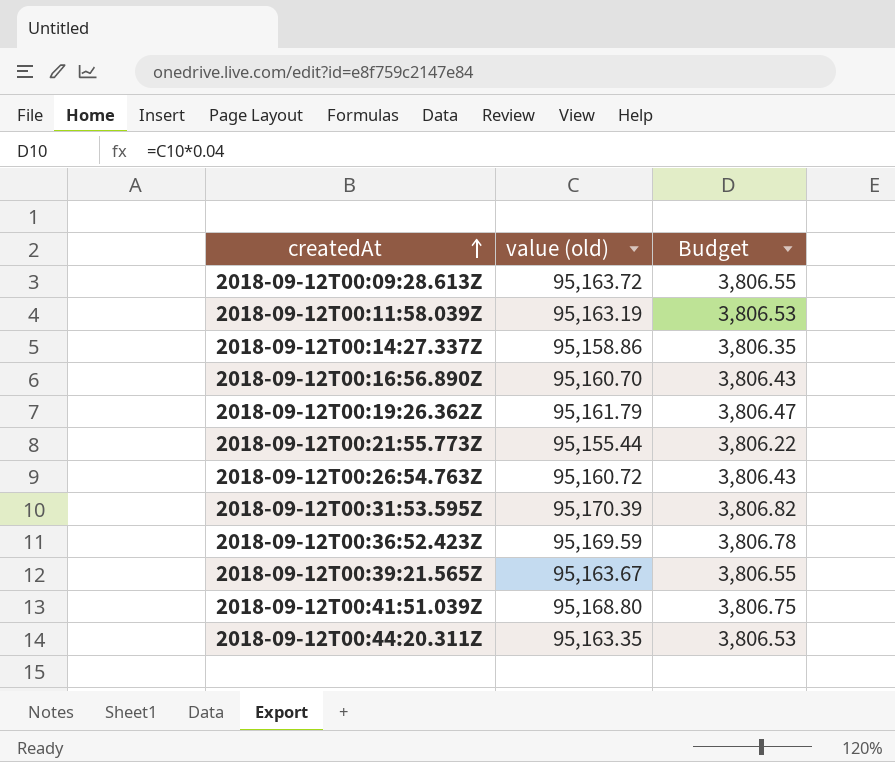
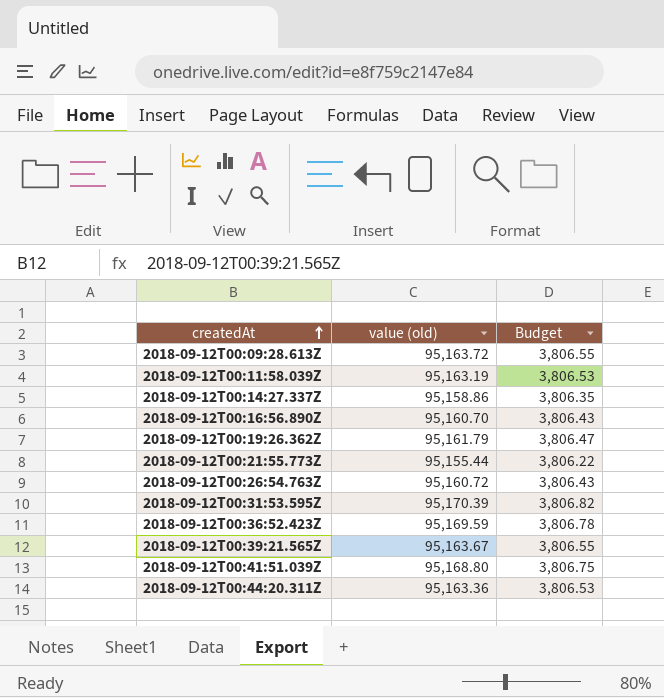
2018-09-12T00:44:20.311Z | value (old): 95,163.35 -> 95,163.36

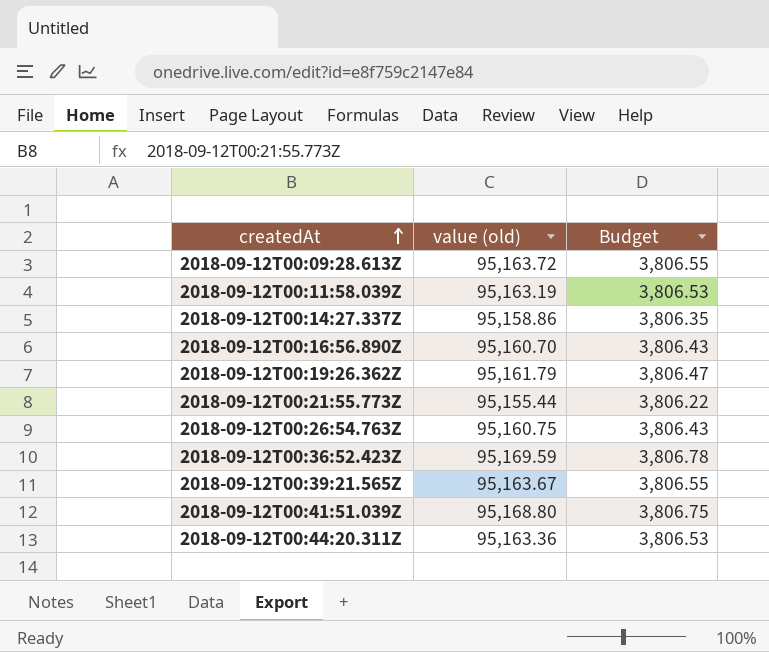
row 2018-09-12T00:31:53.595Z: 95,170.39 | 3,806.82 -> none
2018-09-12T00:26:54.763Z | value (old): 95,160.72 -> 95,160.75

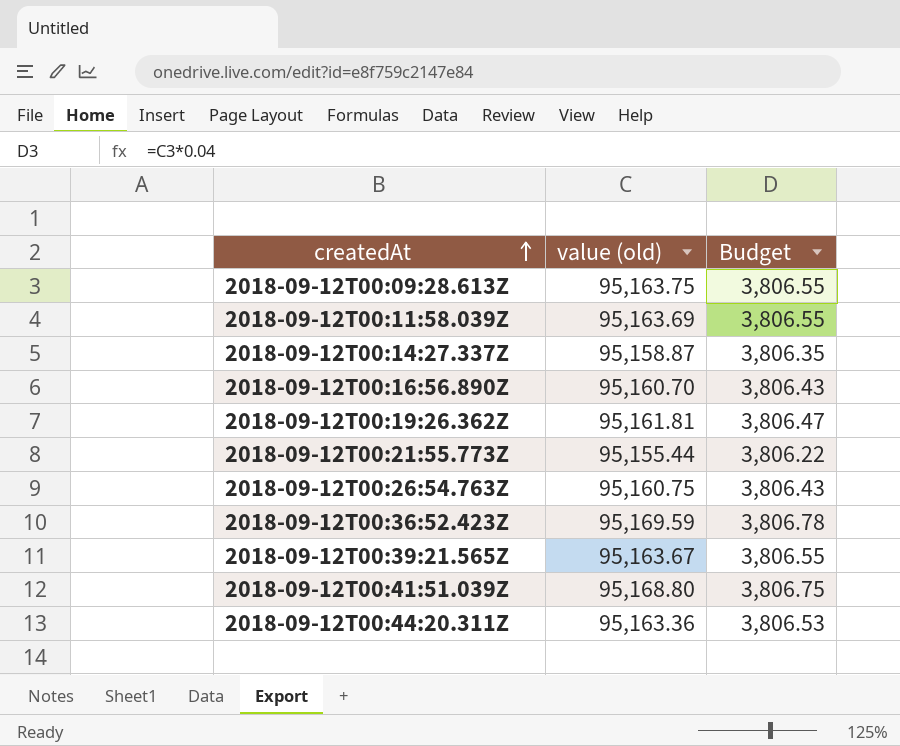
2018-09-12T00:09:28.613Z | value (old): 95,163.72 -> 95,163.75
2018-09-12T00:11:58.039Z | value (old): 95,163.19 -> 95,163.69
2018-09-12T00:11:58.039Z | Budget: 3,806.53 -> 3,806.55
2018-09-12T00:14:27.337Z | value (old): 95,158.86 -> 95,158.87
2018-09-12T00:19:26.362Z | value (old): 95,161.79 -> 95,161.81

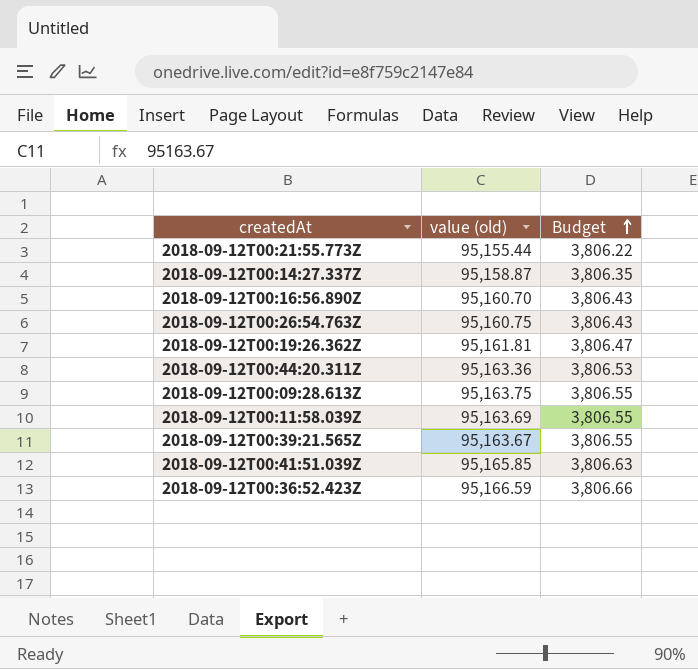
row order: createdAt ascending -> Budget ascending
2018-09-12T00:41:51.039Z | value (old): 95,168.80 -> 95,165.85
2018-09-12T00:41:51.039Z | Budget: 3,806.75 -> 3,806.63
2018-09-12T00:36:52.423Z | value (old): 95,169.59 -> 95,166.59
2018-09-12T00:36:52.423Z | Budget: 3,806.78 -> 3,806.66

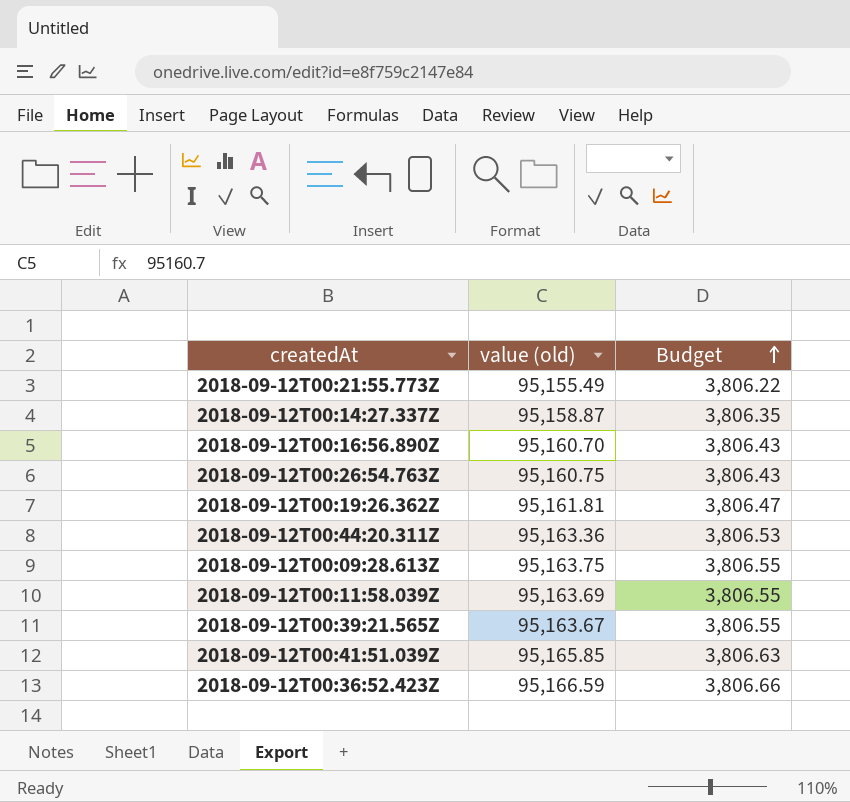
2018-09-12T00:21:55.773Z | value (old): 95,155.44 -> 95,155.49

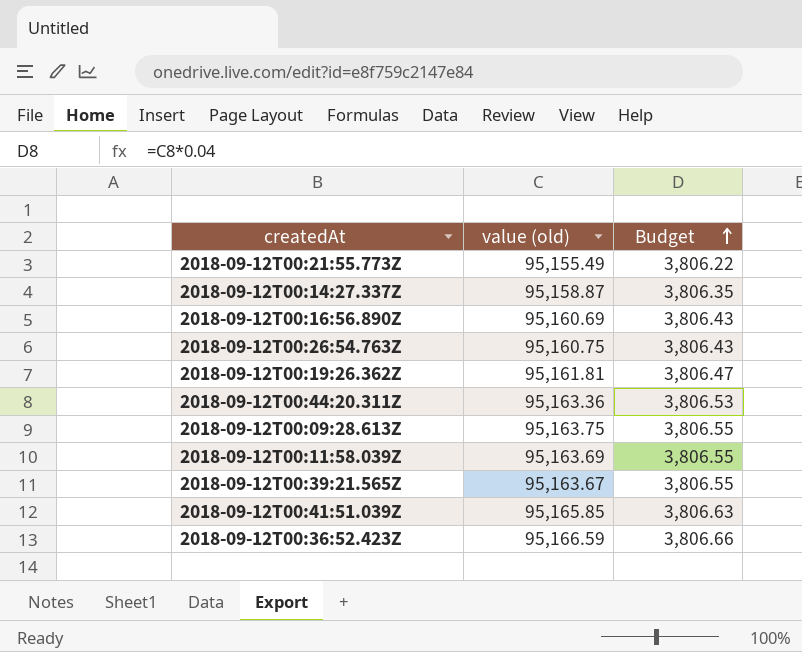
2018-09-12T00:16:56.890Z | value (old): 95,160.70 -> 95,160.69

